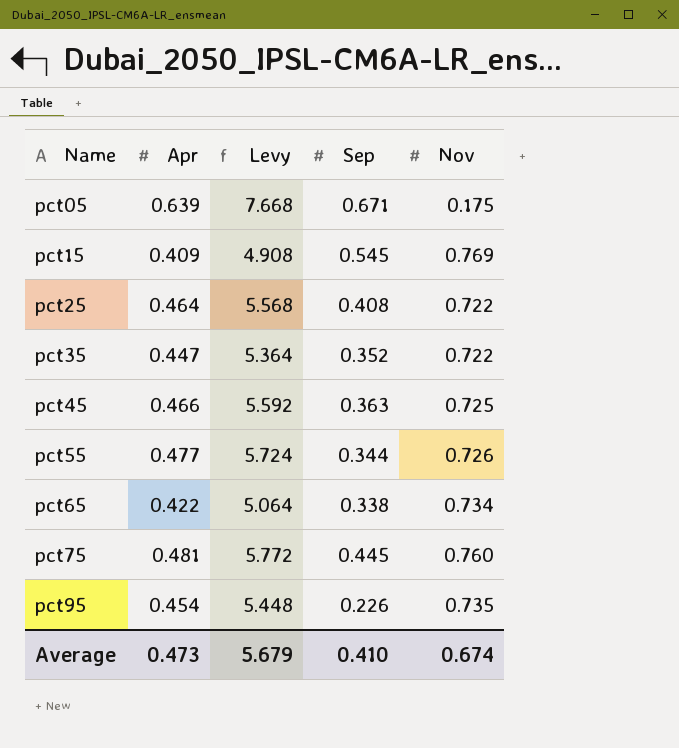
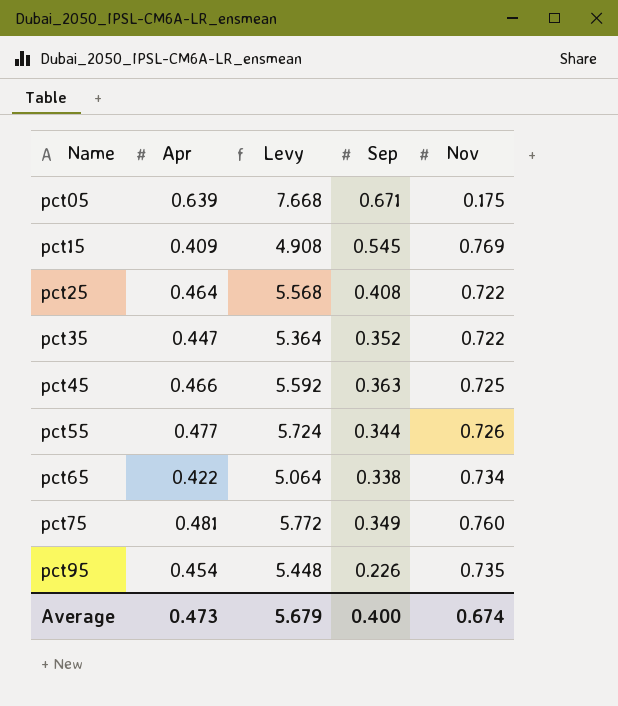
pct75 | Sep: 0.445 -> 0.349
Average | Sep: 0.410 -> 0.400

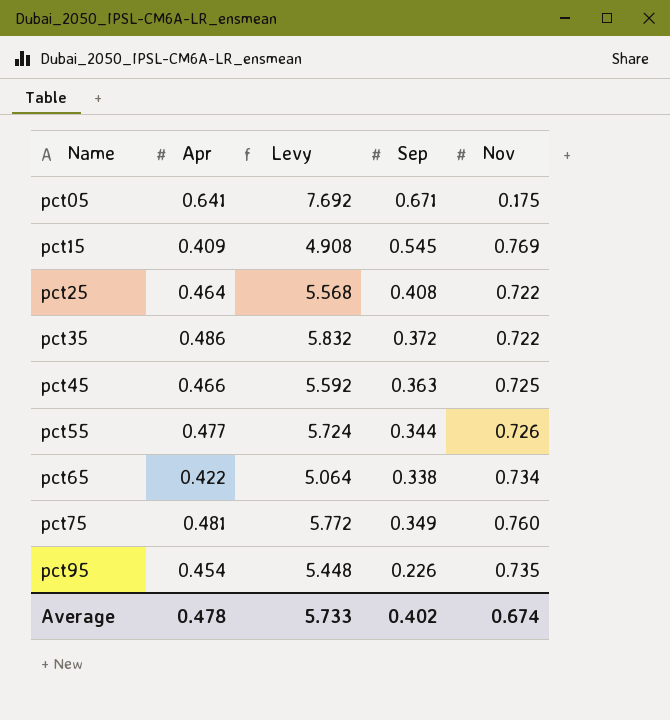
pct05 | Apr: 0.639 -> 0.641
pct05 | Levy: 7.668 -> 7.692
pct35 | Apr: 0.447 -> 0.486
pct35 | Levy: 5.364 -> 5.832
pct35 | Sep: 0.352 -> 0.372
Average | Apr: 0.473 -> 0.478
Average | Levy: 5.679 -> 5.733
Average | Sep: 0.400 -> 0.402

